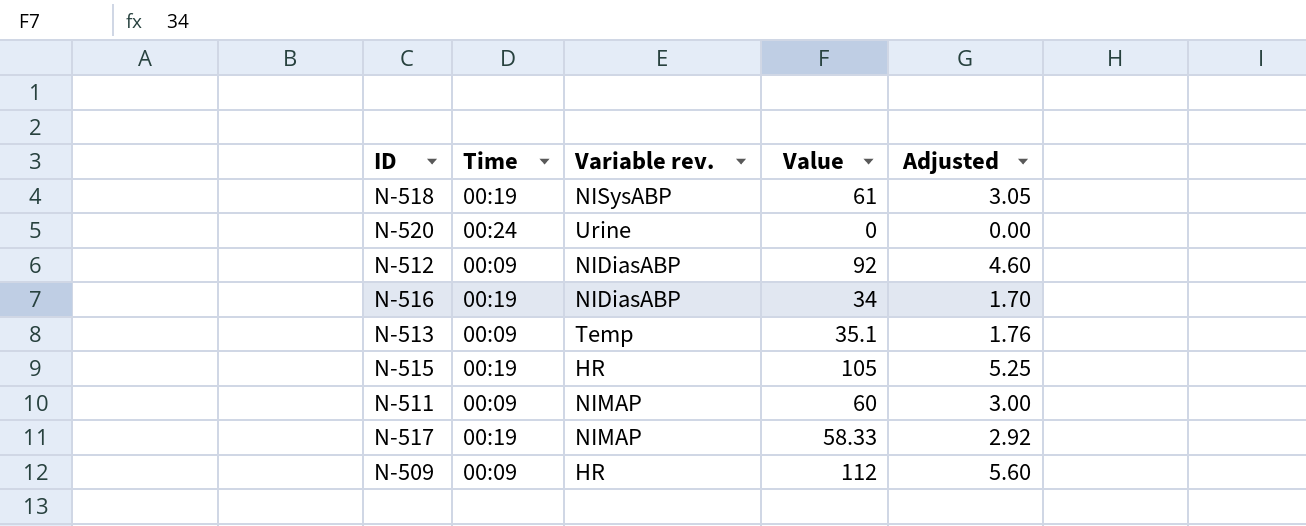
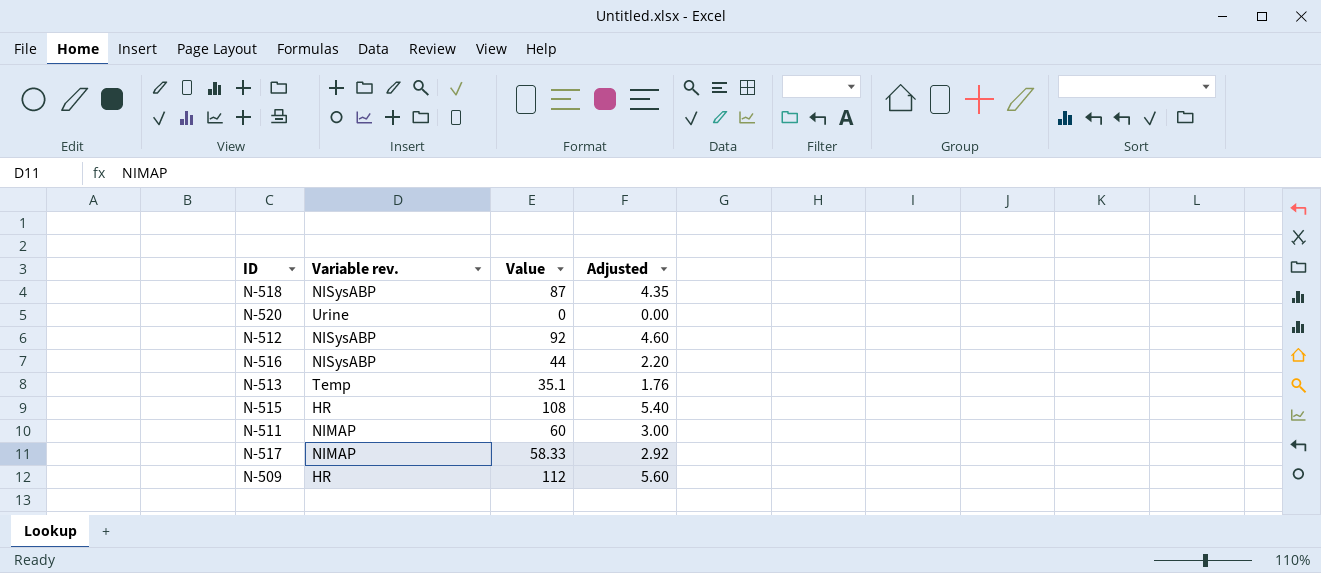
column Time | position: 2 -> none
N-518 | Value: 61 -> 87
N-518 | Adjusted: 3.05 -> 4.35
N-512 | Variable rev.: NIDiasABP -> NISysABP
N-516 | Variable rev.: NIDiasABP -> NISysABP
N-516 | Value: 34 -> 44
N-516 | Adjusted: 1.70 -> 2.20
N-515 | Value: 105 -> 108
N-515 | Adjusted: 5.25 -> 5.40

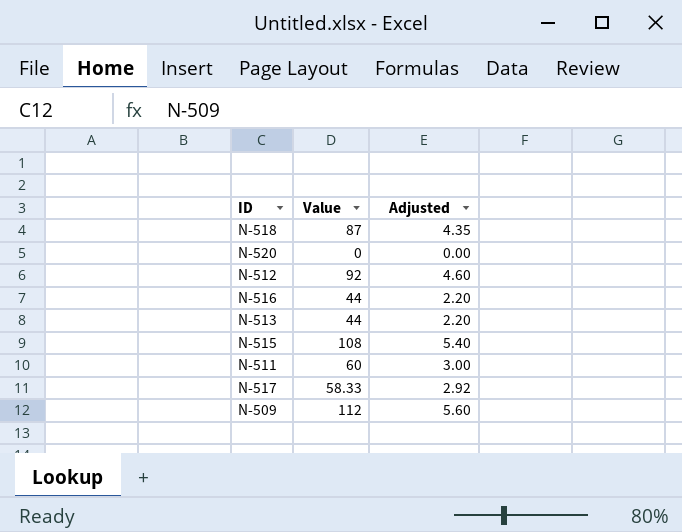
column Variable rev. | position: 2 -> none
N-513 | Value: 35.1 -> 44
N-513 | Adjusted: 1.76 -> 2.20

